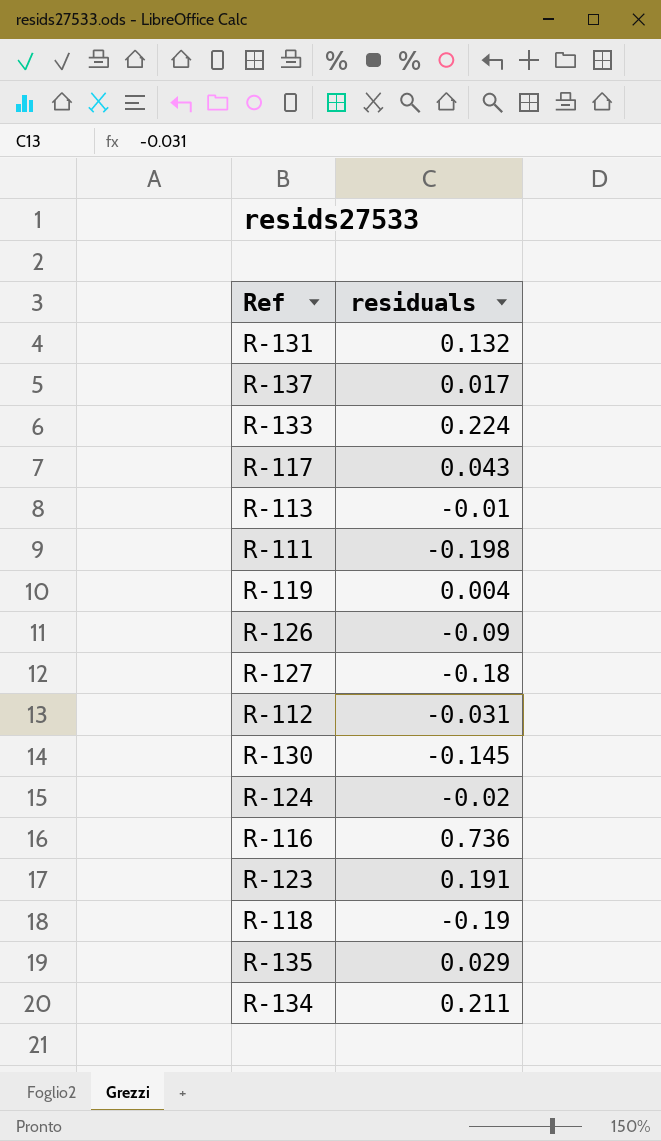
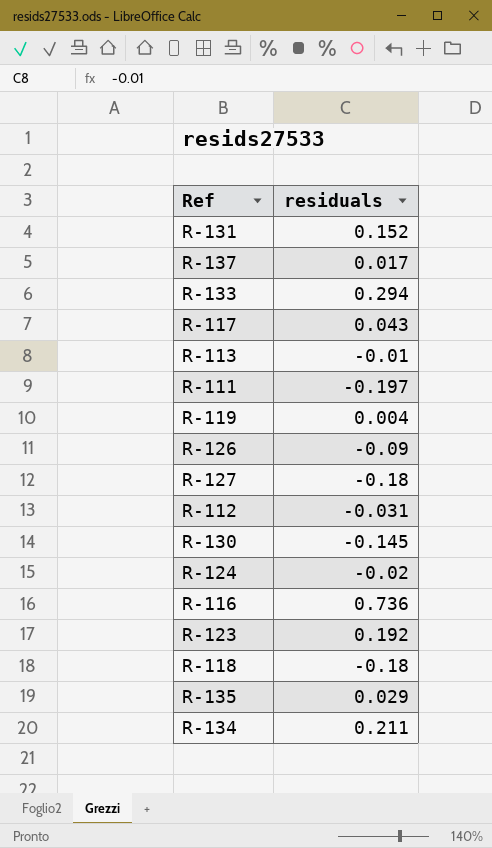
R-131 | residuals: 0.132 -> 0.152
R-133 | residuals: 0.224 -> 0.294
R-111 | residuals: -0.198 -> -0.197
R-123 | residuals: 0.191 -> 0.192
R-118 | residuals: -0.19 -> -0.18

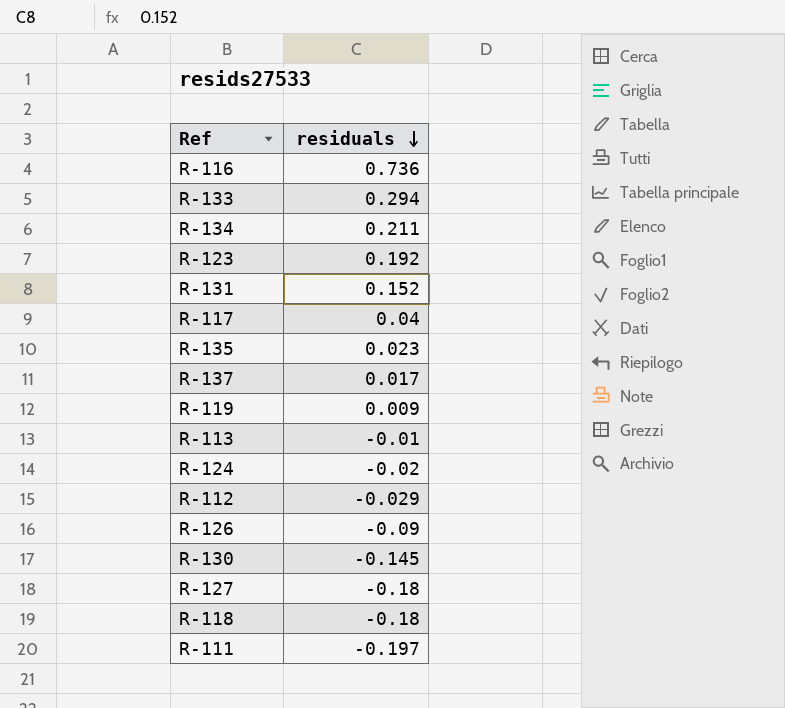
row order: none -> residuals descending
R-117 | residuals: 0.043 -> 0.04
R-135 | residuals: 0.029 -> 0.023
R-119 | residuals: 0.004 -> 0.009
R-112 | residuals: -0.031 -> -0.029

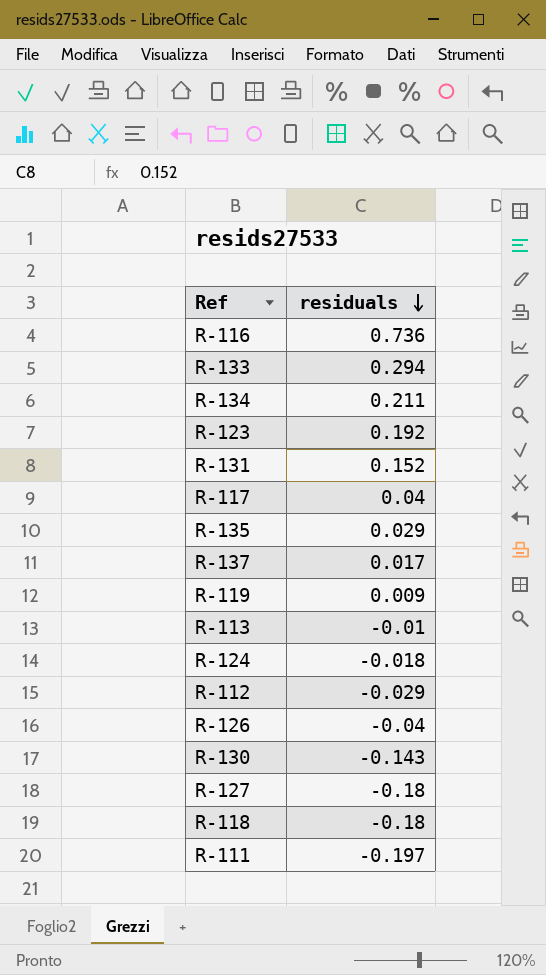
R-135 | residuals: 0.023 -> 0.029
R-124 | residuals: -0.02 -> -0.018
R-126 | residuals: -0.09 -> -0.04
R-130 | residuals: -0.145 -> -0.143

